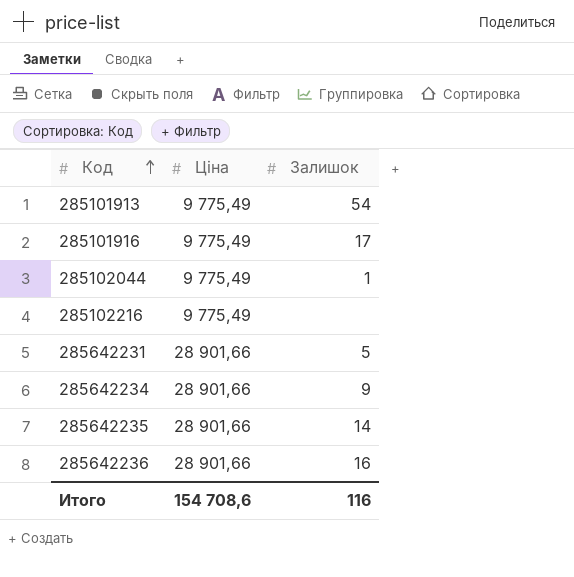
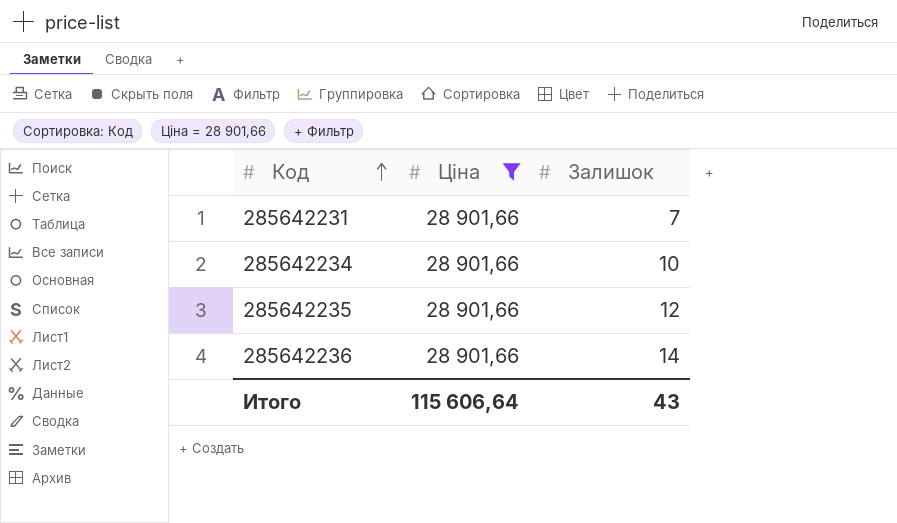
filter: none -> Ціна = 28 901,66
285642231 | Залишок: 5 -> 7
285642234 | Залишок: 9 -> 10
285642235 | Залишок: 14 -> 12
285642236 | Залишок: 16 -> 14
Итого | Ціна: 154 708,6 -> 115 606,64
Итого | Залишок: 116 -> 43

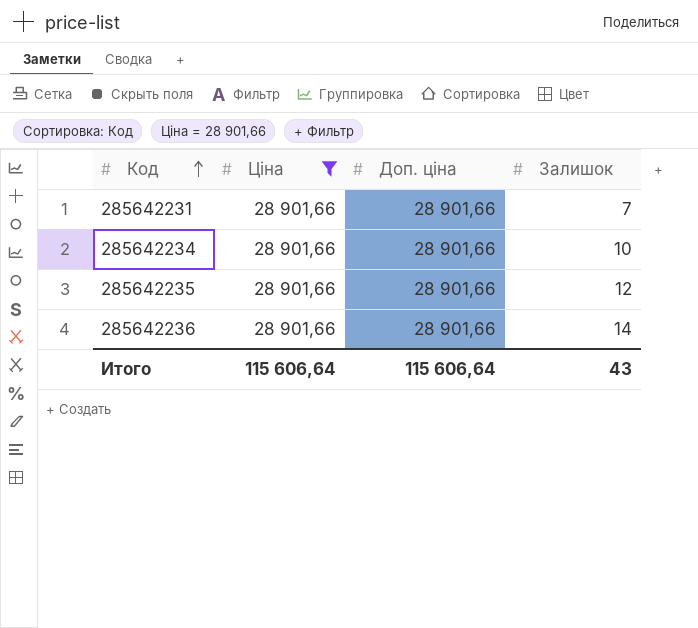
column Доп. ціна | position: none -> 3

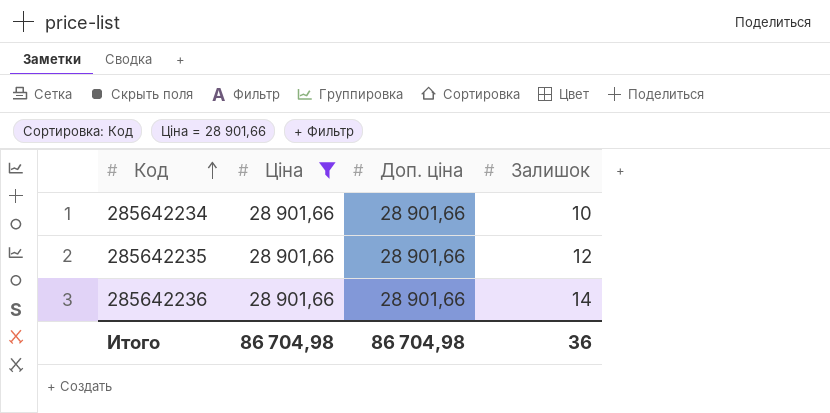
row 285642231: 28 901,66 | 28 901,66 | 7 -> none
Итого | Ціна: 115 606,64 -> 86 704,98
Итого | Доп. ціна: 115 606,64 -> 86 704,98
Итого | Залишок: 43 -> 36

